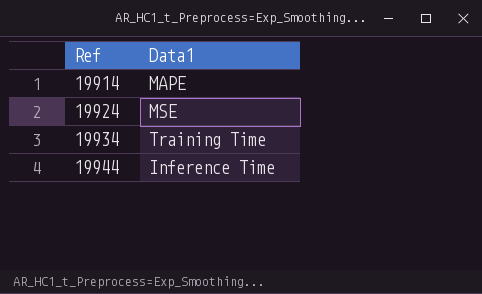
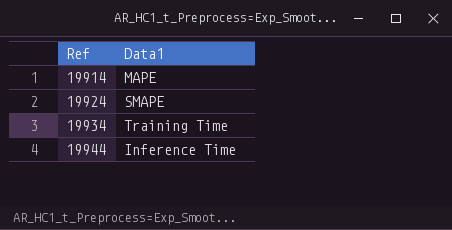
19924 | Data1: MSE -> SMAPE

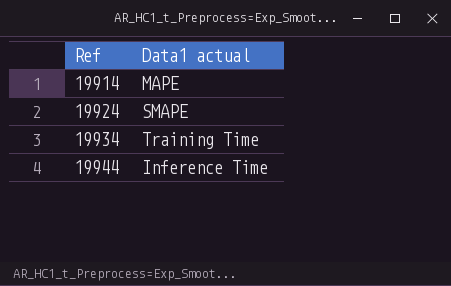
column name: Data1 -> Data1 actual

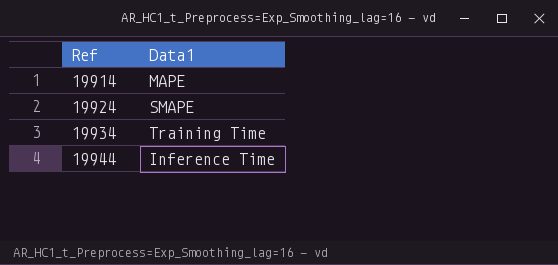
column name: Data1 actual -> Data1

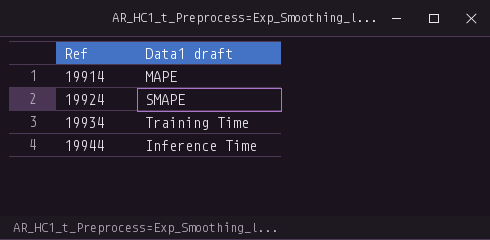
column name: Data1 -> Data1 draft

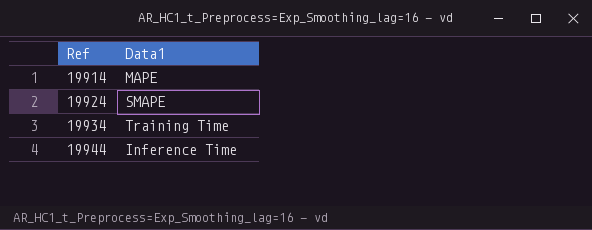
column name: Data1 draft -> Data1

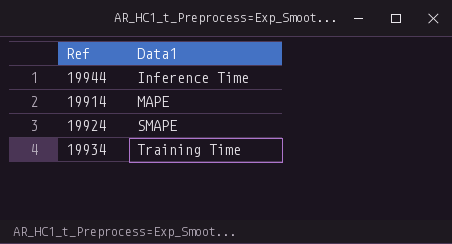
row order: Ref ascending -> Data1 ascending

